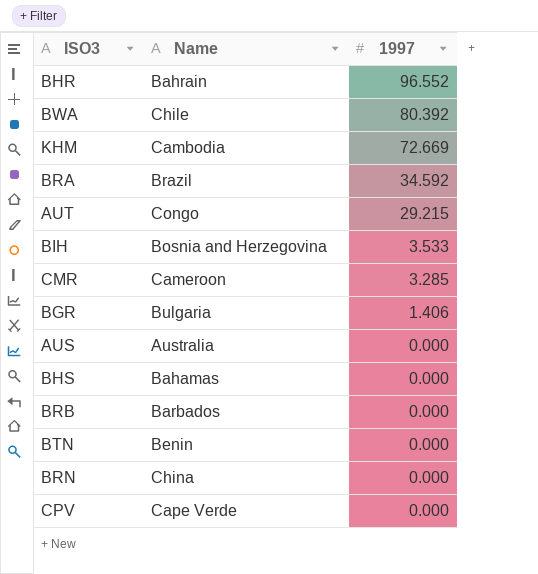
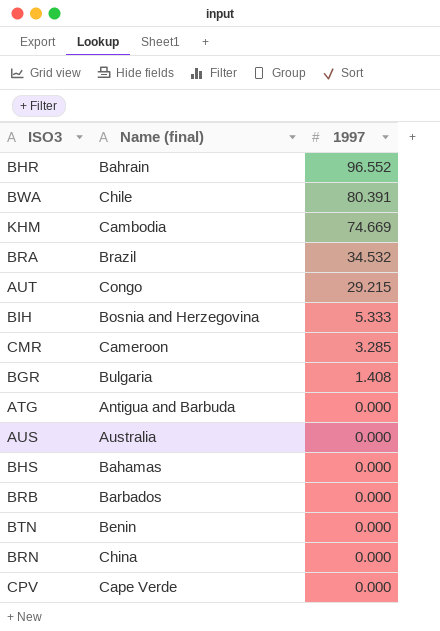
column name: Name -> Name (final)
BWA | 1997: 80.392 -> 80.391
KHM | 1997: 72.669 -> 74.669
BRA | 1997: 34.592 -> 34.532
BIH | 1997: 3.533 -> 5.333
BGR | 1997: 1.406 -> 1.408
row ATG: none -> Antigua and Barbuda | 0.000

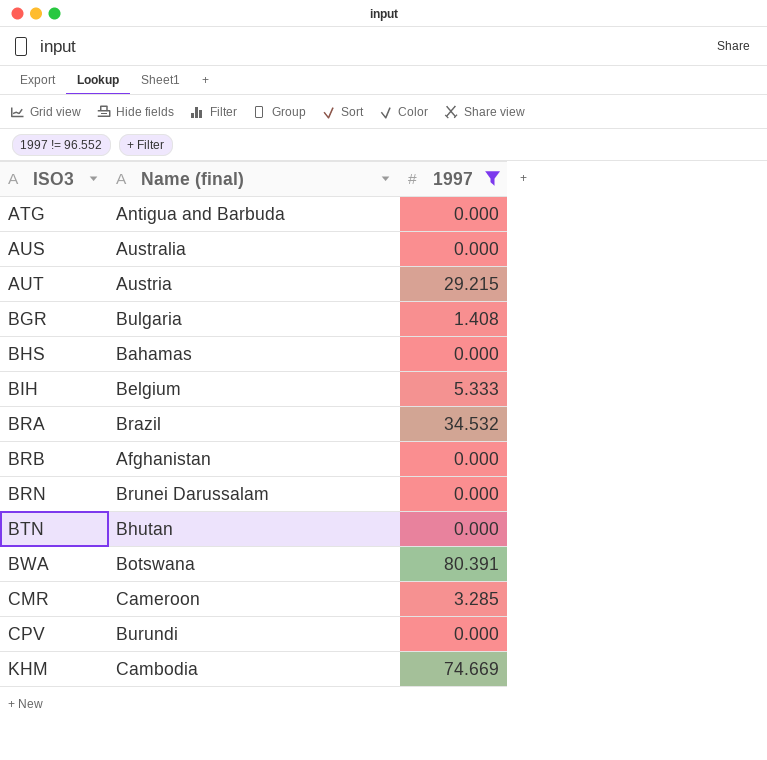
filter: none -> 1997 != 96.552
row order: 1997 descending -> ISO3 ascending
AUT | Name (final): Congo -> Austria
BIH | Name (final): Bosnia and Herzegovina -> Belgium
BRB | Name (final): Barbados -> Afghanistan
BRN | Name (final): China -> Brunei Darussalam
BTN | Name (final): Benin -> Bhutan
BWA | Name (final): Chile -> Botswana
CPV | Name (final): Cape Verde -> Burundi

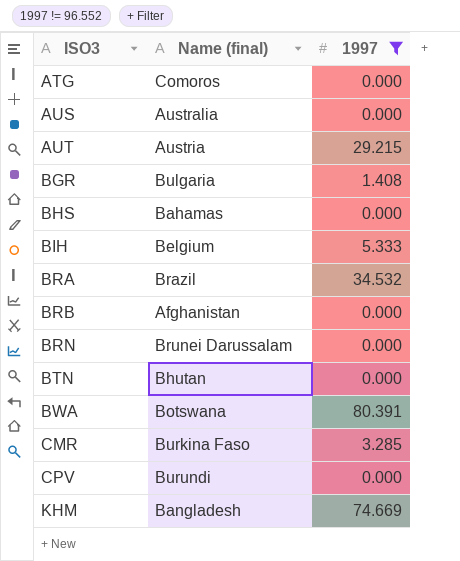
ATG | Name (final): Antigua and Barbuda -> Comoros
CMR | Name (final): Cameroon -> Burkina Faso
KHM | Name (final): Cambodia -> Bangladesh

